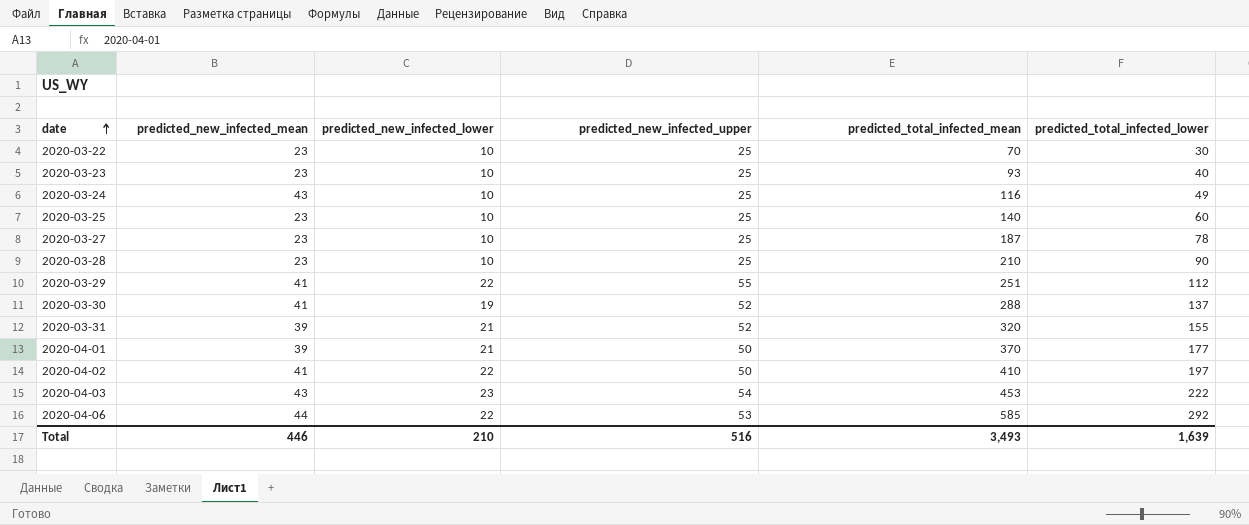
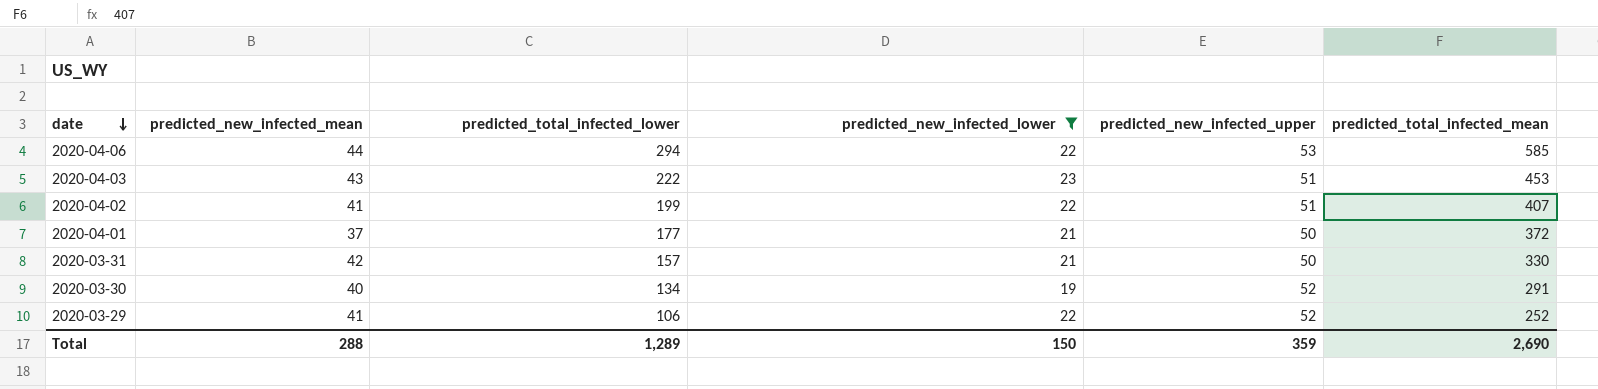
filter: none -> predicted_new_infected_lower != 10
row order: date ascending -> date descending
column predicted_total_infected_lower | position: 6 -> 3
2020-04-06 | predicted_total_infected_lower: 292 -> 294
2020-04-03 | predicted_new_infected_upper: 54 -> 51
2020-04-02 | predicted_total_infected_lower: 197 -> 199
2020-04-02 | predicted_new_infected_upper: 50 -> 51
2020-04-02 | predicted_total_infected_mean: 410 -> 407
2020-04-01 | predicted_new_infected_mean: 39 -> 37
2020-04-01 | predicted_total_infected_mean: 370 -> 372
2020-03-31 | predicted_new_infected_mean: 39 -> 42
2020-03-31 | predicted_total_infected_lower: 155 -> 157
2020-03-31 | predicted_new_infected_upper: 52 -> 50
2020-03-31 | predicted_total_infected_mean: 320 -> 330
2020-03-30 | predicted_new_infected_mean: 41 -> 40
2020-03-30 | predicted_total_infected_lower: 137 -> 134
2020-03-30 | predicted_total_infected_mean: 288 -> 291
2020-03-29 | predicted_total_infected_lower: 112 -> 106
2020-03-29 | predicted_new_infected_upper: 55 -> 52
2020-03-29 | predicted_total_infected_mean: 251 -> 252
Total | predicted_new_infected_mean: 446 -> 288
Total | predicted_total_infected_lower: 1,639 -> 1,289
Total | predicted_new_infected_lower: 210 -> 150
Total | predicted_new_infected_upper: 516 -> 359
Total | predicted_total_infected_mean: 3,493 -> 2,690

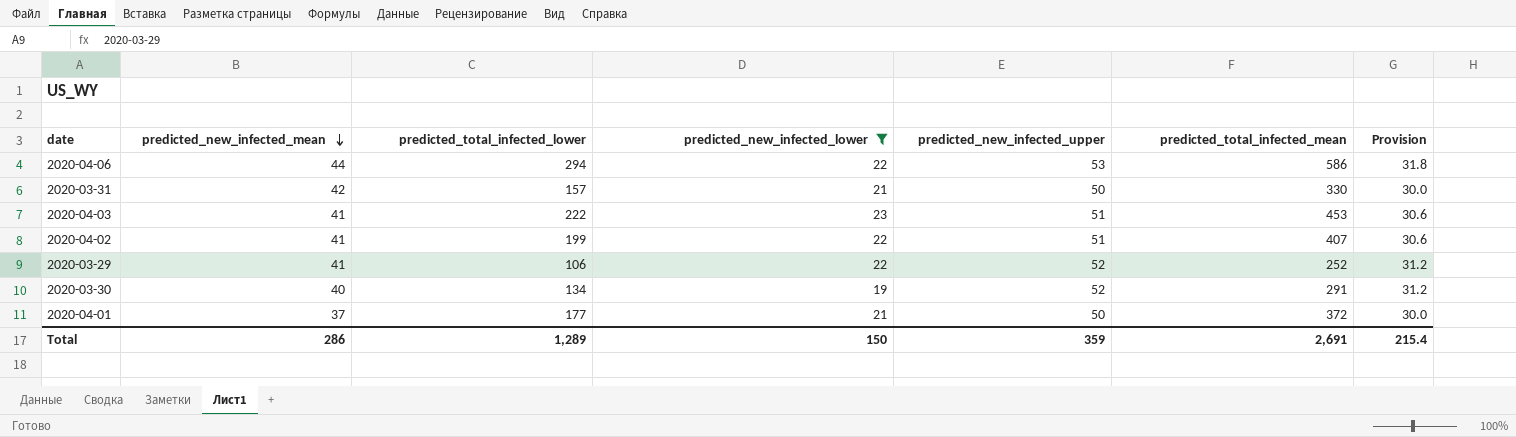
row order: date descending -> predicted_new_infected_mean descending
column Provision | formula: none -> [predicted_new_infected_upper] * 0.6
2020-04-06 | predicted_total_infected_mean: 585 -> 586
2020-04-03 | predicted_new_infected_mean: 43 -> 41
Total | predicted_new_infected_mean: 288 -> 286
Total | predicted_total_infected_mean: 2,690 -> 2,691

